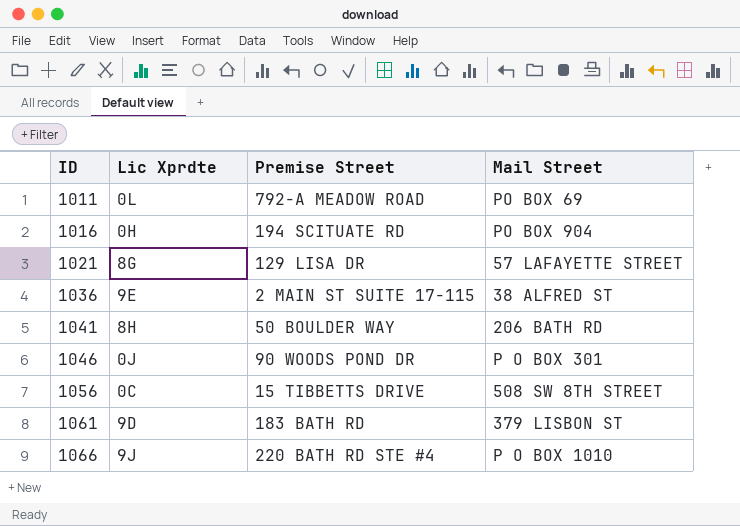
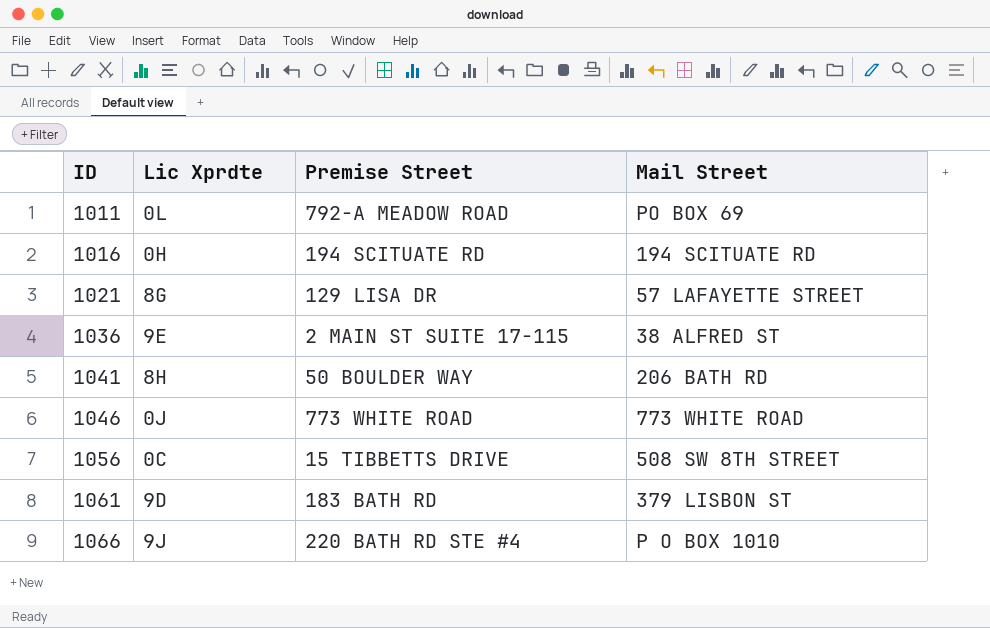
1016 | Mail Street: PO BOX 904 -> 194 SCITUATE RD
1046 | Premise Street: 90 WOODS POND DR -> 773 WHITE ROAD
1046 | Mail Street: P O BOX 301 -> 773 WHITE ROAD

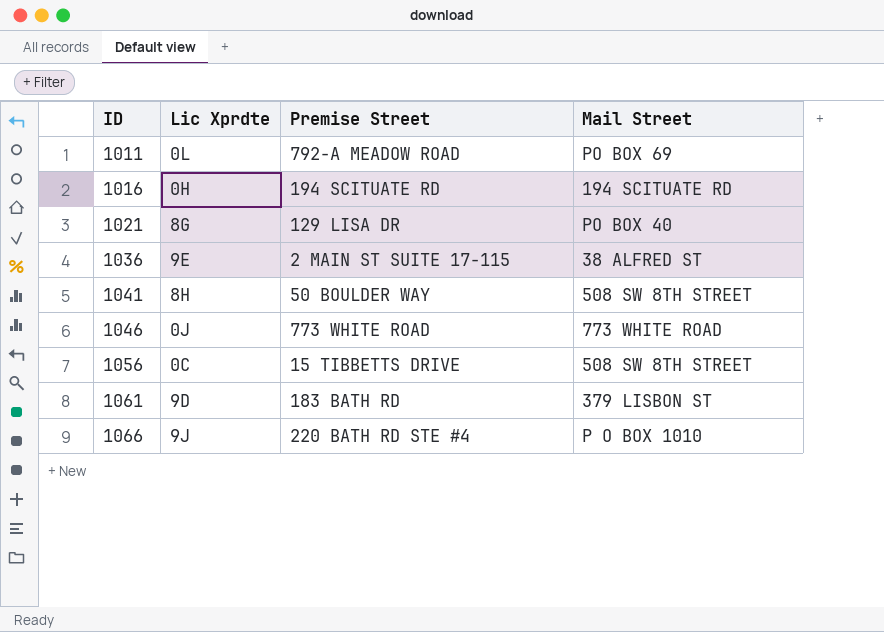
1021 | Mail Street: 57 LAFAYETTE STREET -> PO BOX 40
1041 | Mail Street: 206 BATH RD -> 508 SW 8TH STREET

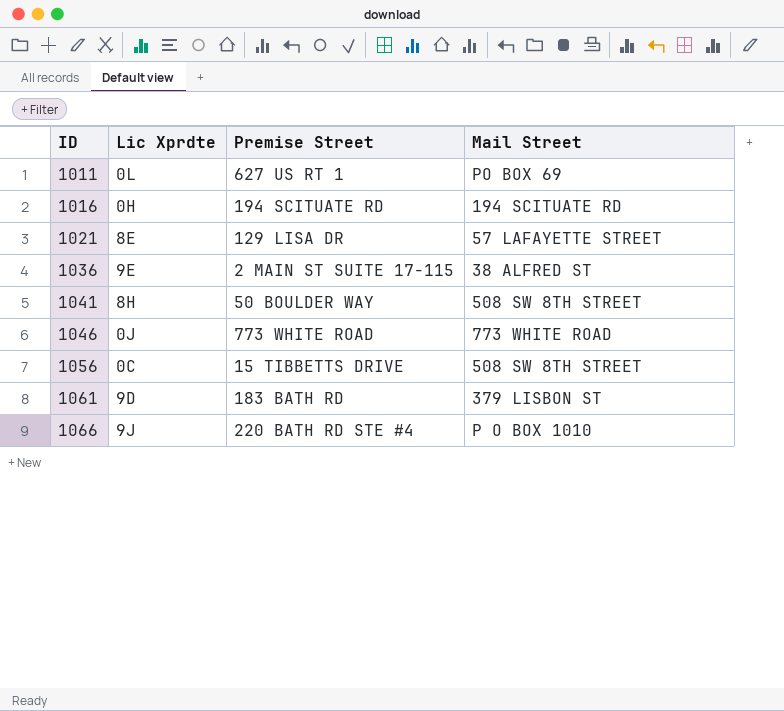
1011 | Premise Street: 792-A MEADOW ROAD -> 627 US RT 1
1021 | Lic Xprdte: 8G -> 8E
1021 | Mail Street: PO BOX 40 -> 57 LAFAYETTE STREET

